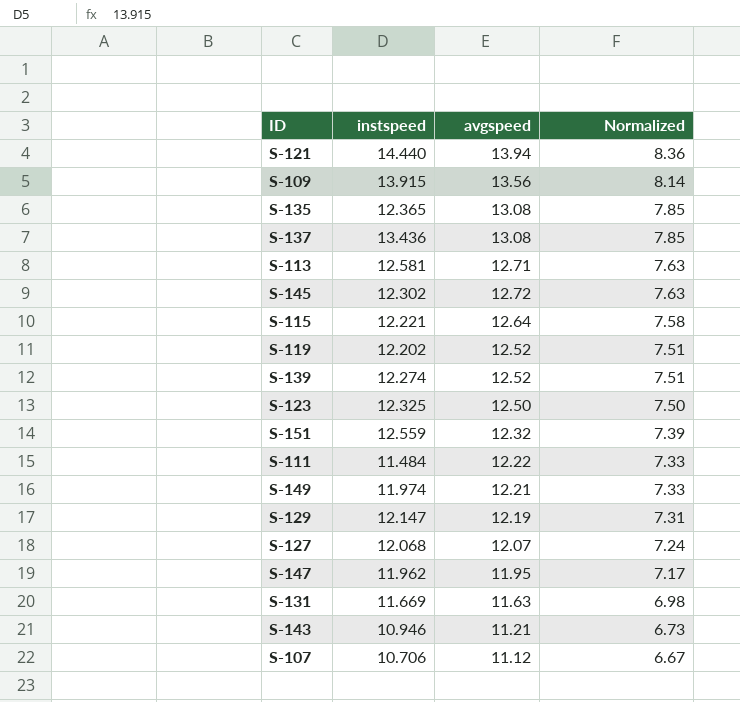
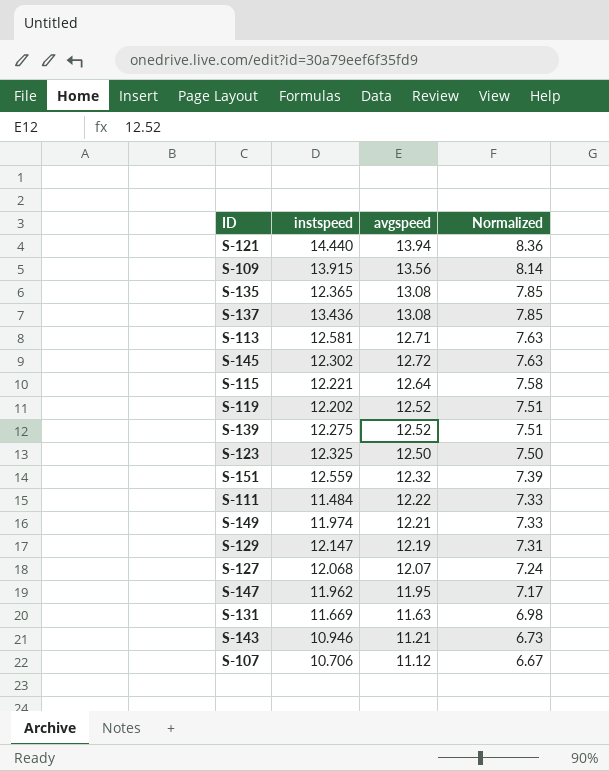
S-139 | instspeed: 12.274 -> 12.275

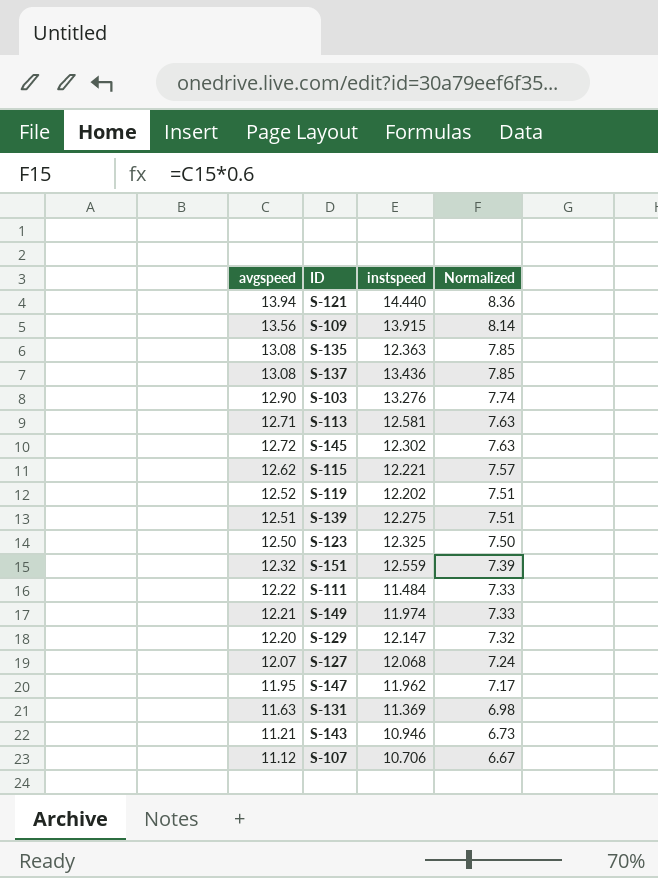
column avgspeed | position: 3 -> 1
S-135 | instspeed: 12.365 -> 12.363
row S-103: none -> 12.90 | 13.276 | 7.74
S-115 | avgspeed: 12.64 -> 12.62
S-115 | Normalized: 7.58 -> 7.57
S-139 | avgspeed: 12.52 -> 12.51
S-129 | avgspeed: 12.19 -> 12.20
S-129 | Normalized: 7.31 -> 7.32
S-131 | instspeed: 11.669 -> 11.369

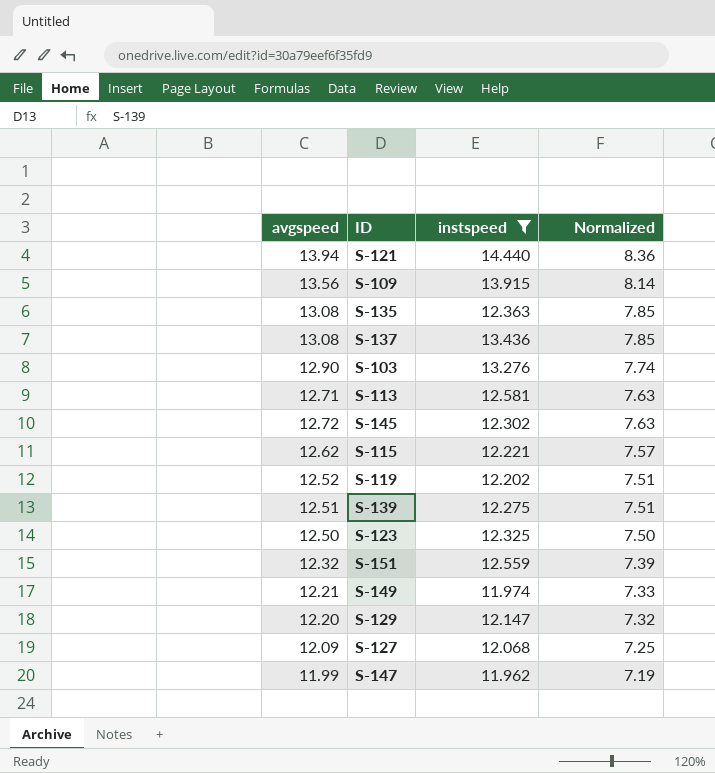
filter: none -> instspeed >= 11.962
S-127 | avgspeed: 12.07 -> 12.09
S-127 | Normalized: 7.24 -> 7.25
S-147 | avgspeed: 11.95 -> 11.99
S-147 | Normalized: 7.17 -> 7.19

